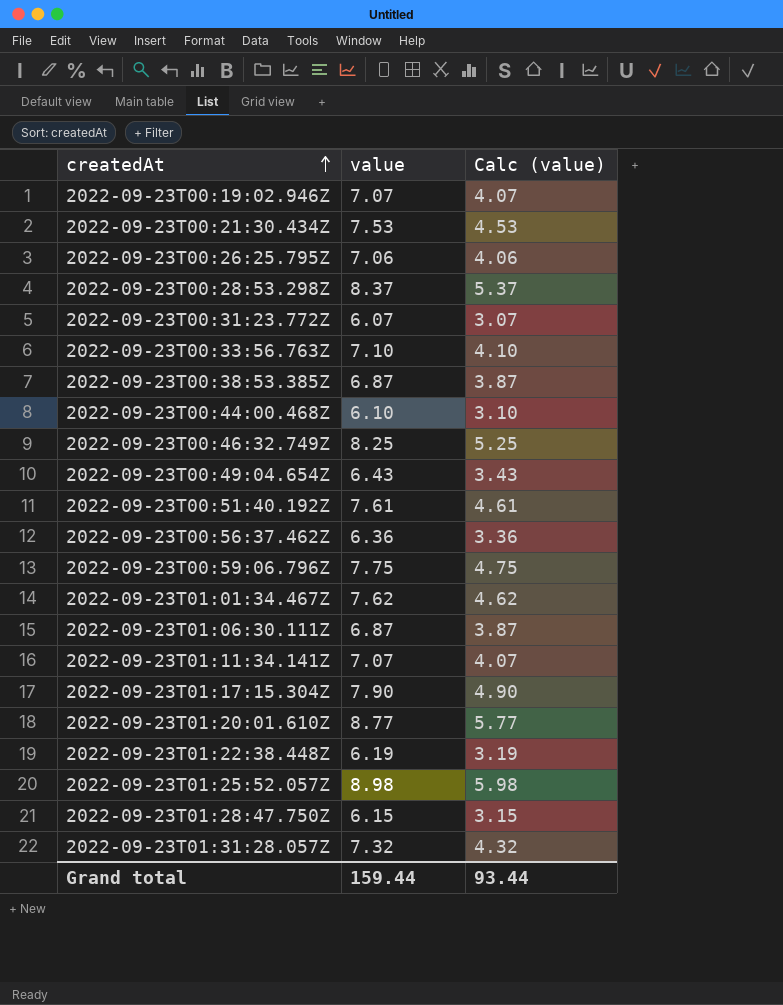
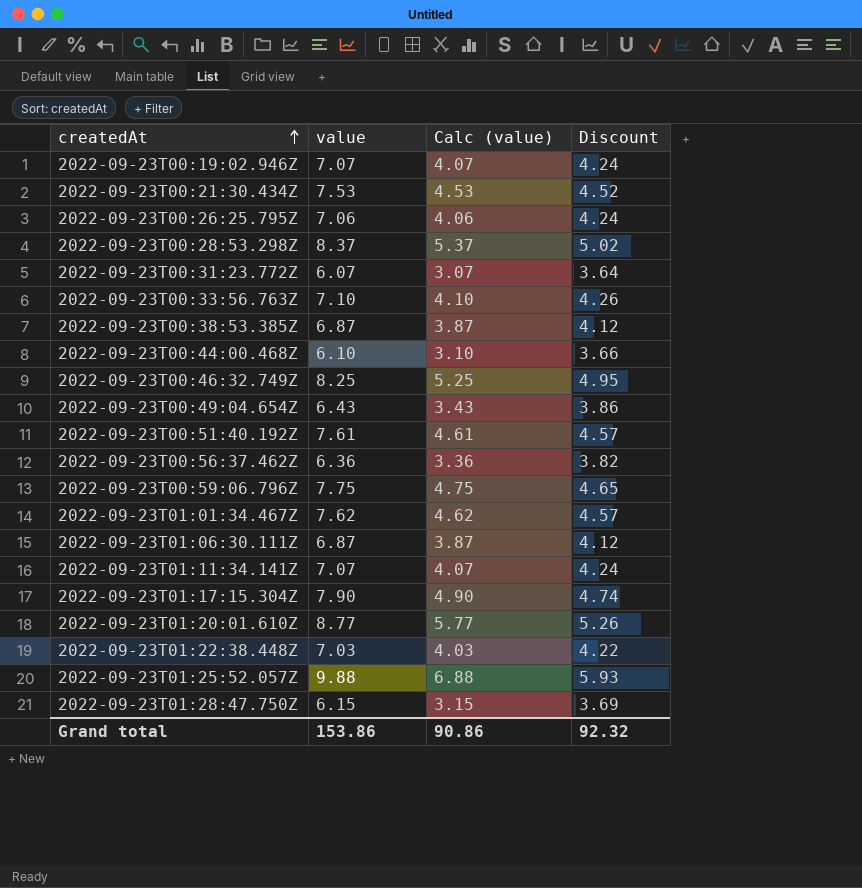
column Discount | formula: none -> [value] * 0.6
row 2022-09-23T01:31:28.057Z: 7.32 | 4.32 -> none
2022-09-23T01:22:38.448Z | value: 6.19 -> 7.03
2022-09-23T01:22:38.448Z | Calc (value): 3.19 -> 4.03
2022-09-23T01:25:52.057Z | value: 8.98 -> 9.88
2022-09-23T01:25:52.057Z | Calc (value): 5.98 -> 6.88
Grand total | value: 159.44 -> 153.86
Grand total | Calc (value): 93.44 -> 90.86

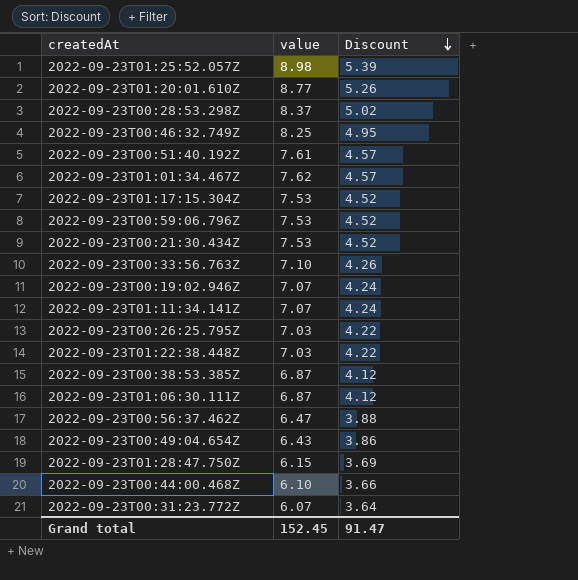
row order: createdAt ascending -> Discount descending
column Calc (value) | formula: [value] - 3 -> none
2022-09-23T01:25:52.057Z | value: 9.88 -> 8.98
2022-09-23T01:25:52.057Z | Discount: 5.93 -> 5.39
2022-09-23T01:17:15.304Z | value: 7.90 -> 7.53
2022-09-23T01:17:15.304Z | Discount: 4.74 -> 4.52
2022-09-23T00:59:06.796Z | value: 7.75 -> 7.53
2022-09-23T00:59:06.796Z | Discount: 4.65 -> 4.52
2022-09-23T00:26:25.795Z | value: 7.06 -> 7.03
2022-09-23T00:26:25.795Z | Discount: 4.24 -> 4.22
2022-09-23T00:56:37.462Z | value: 6.36 -> 6.47
2022-09-23T00:56:37.462Z | Discount: 3.82 -> 3.88
Grand total | value: 153.86 -> 152.45
Grand total | Discount: 92.32 -> 91.47

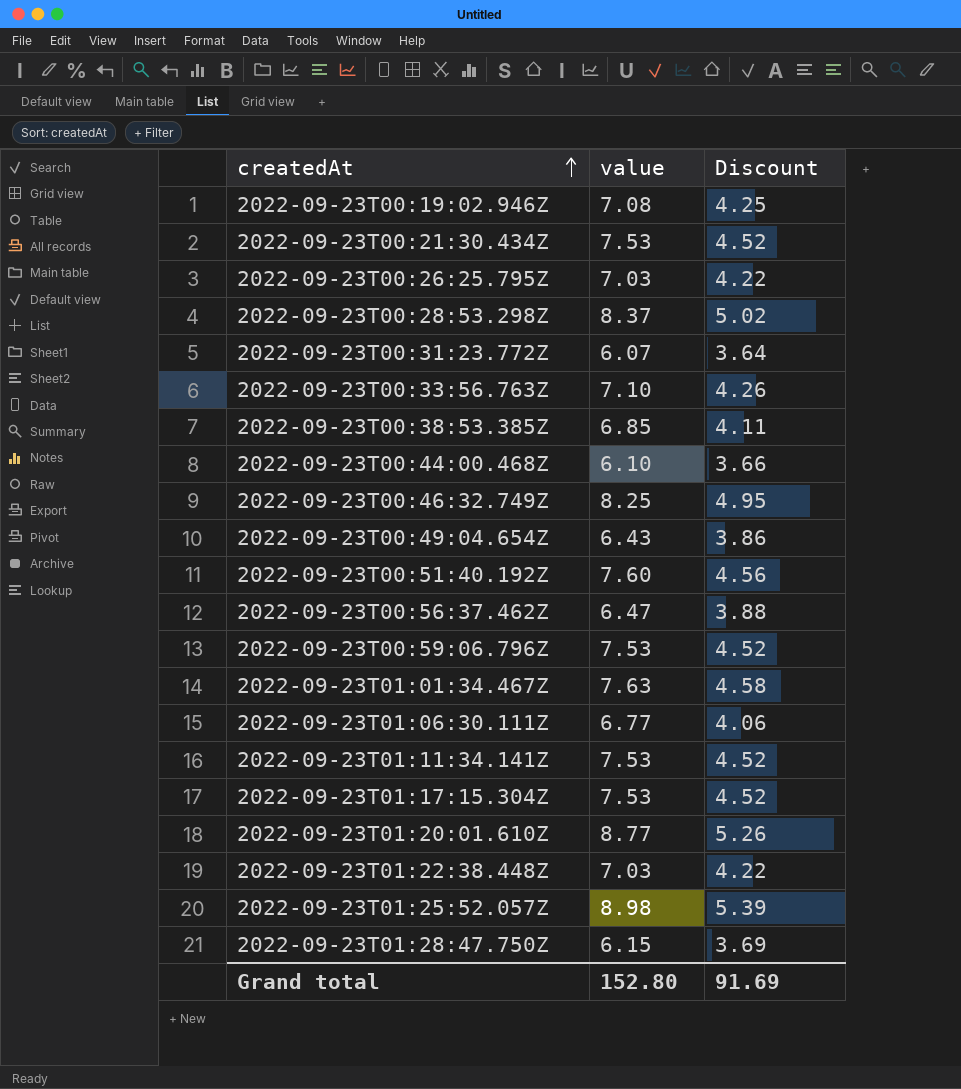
row order: Discount descending -> createdAt ascending
2022-09-23T00:19:02.946Z | value: 7.07 -> 7.08
2022-09-23T00:19:02.946Z | Discount: 4.24 -> 4.25
2022-09-23T00:38:53.385Z | value: 6.87 -> 6.85
2022-09-23T00:38:53.385Z | Discount: 4.12 -> 4.11
2022-09-23T00:51:40.192Z | value: 7.61 -> 7.60
2022-09-23T00:51:40.192Z | Discount: 4.57 -> 4.56
2022-09-23T01:01:34.467Z | value: 7.62 -> 7.63
2022-09-23T01:01:34.467Z | Discount: 4.57 -> 4.58
2022-09-23T01:06:30.111Z | value: 6.87 -> 6.77
2022-09-23T01:06:30.111Z | Discount: 4.12 -> 4.06
2022-09-23T01:11:34.141Z | value: 7.07 -> 7.53
2022-09-23T01:11:34.141Z | Discount: 4.24 -> 4.52
Grand total | value: 152.45 -> 152.80
Grand total | Discount: 91.47 -> 91.69

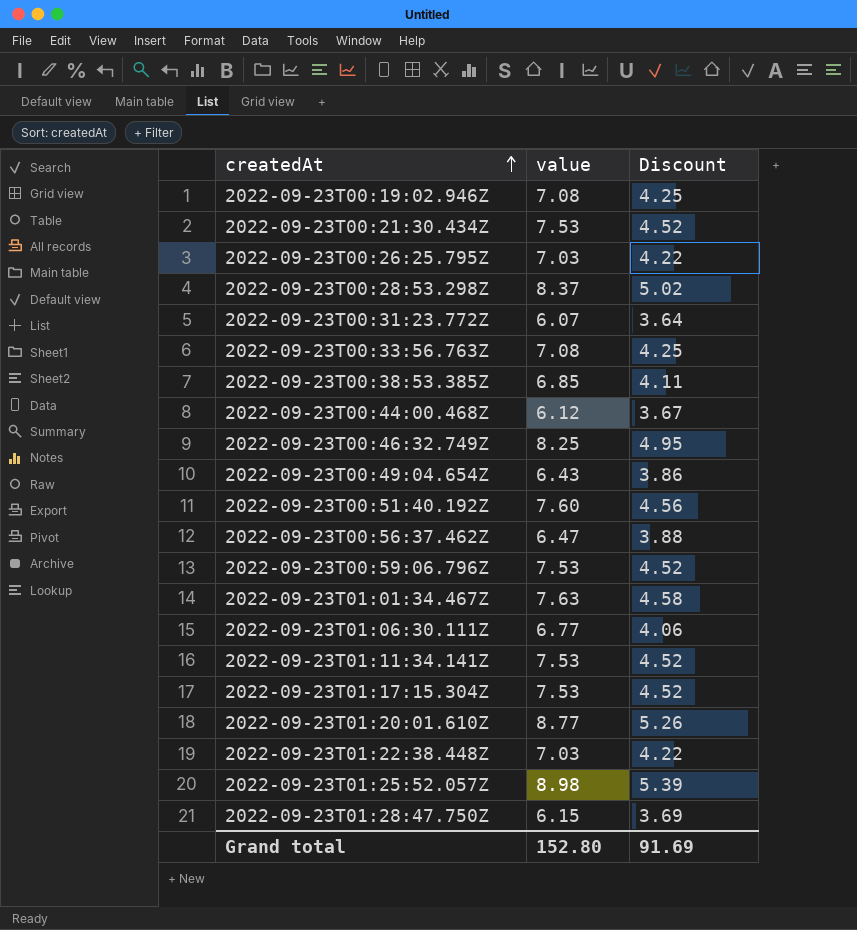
2022-09-23T00:33:56.763Z | value: 7.10 -> 7.08
2022-09-23T00:33:56.763Z | Discount: 4.26 -> 4.25
2022-09-23T00:44:00.468Z | value: 6.10 -> 6.12
2022-09-23T00:44:00.468Z | Discount: 3.66 -> 3.67

